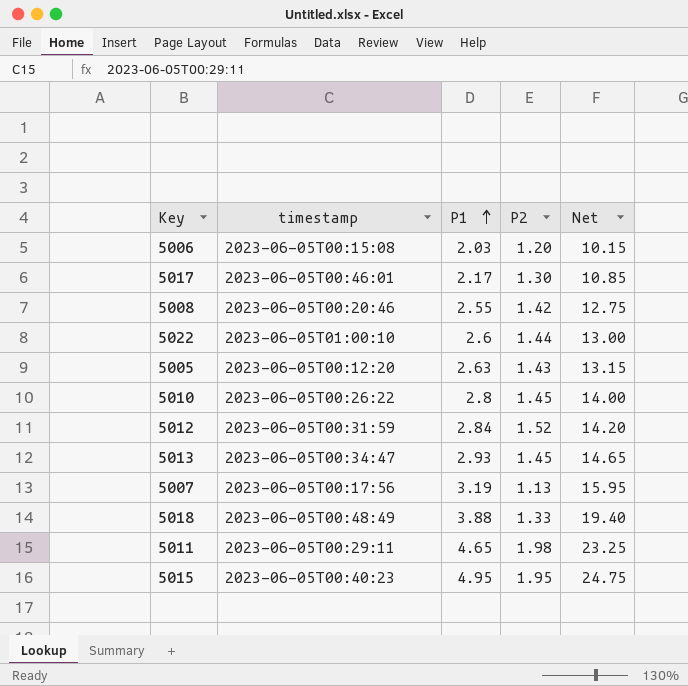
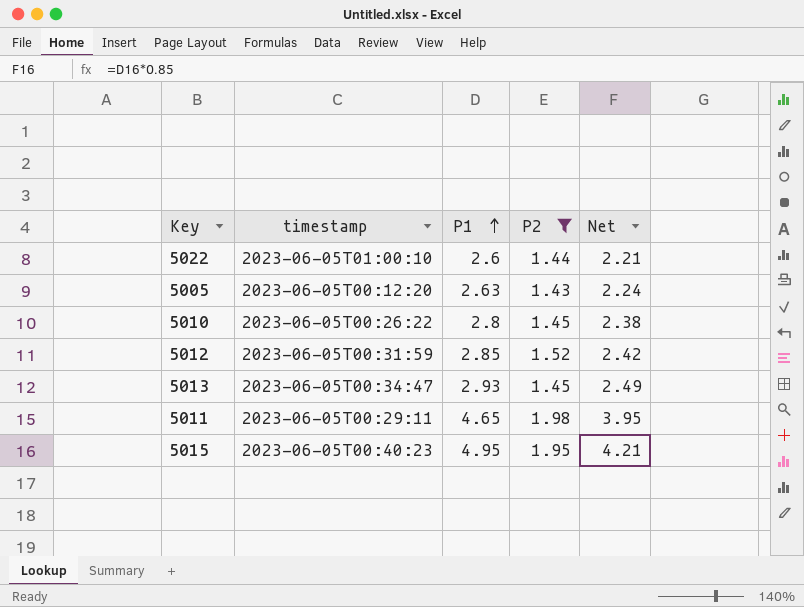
filter: none -> P2 >= 1.43
column Net | formula: [P1] * 5 -> [P1] * 0.85
5012 | P1: 2.84 -> 2.85

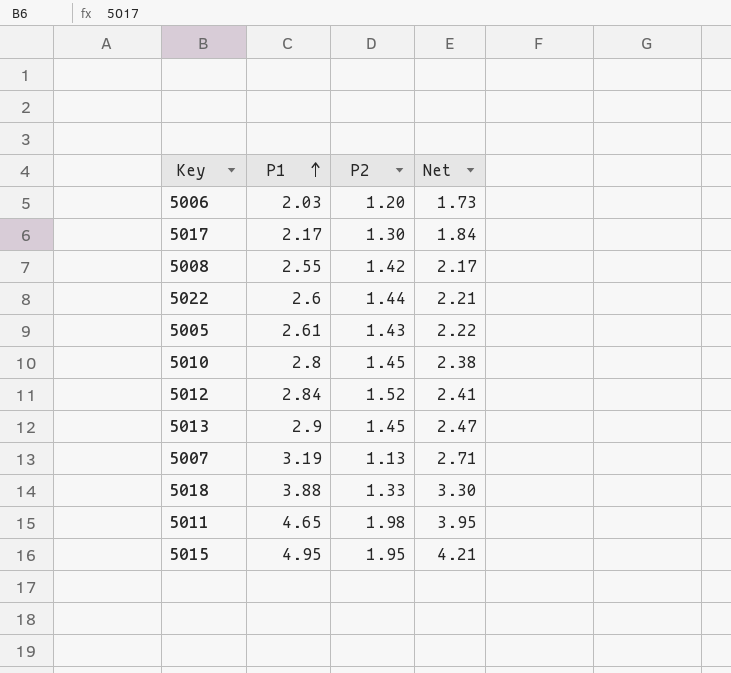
filter: P2 >= 1.43 -> none
column timestamp | position: 2 -> none
5005 | P1: 2.63 -> 2.61
5005 | Net: 2.24 -> 2.22
5012 | P1: 2.85 -> 2.84
5012 | Net: 2.42 -> 2.41
5013 | P1: 2.93 -> 2.9
5013 | Net: 2.49 -> 2.47

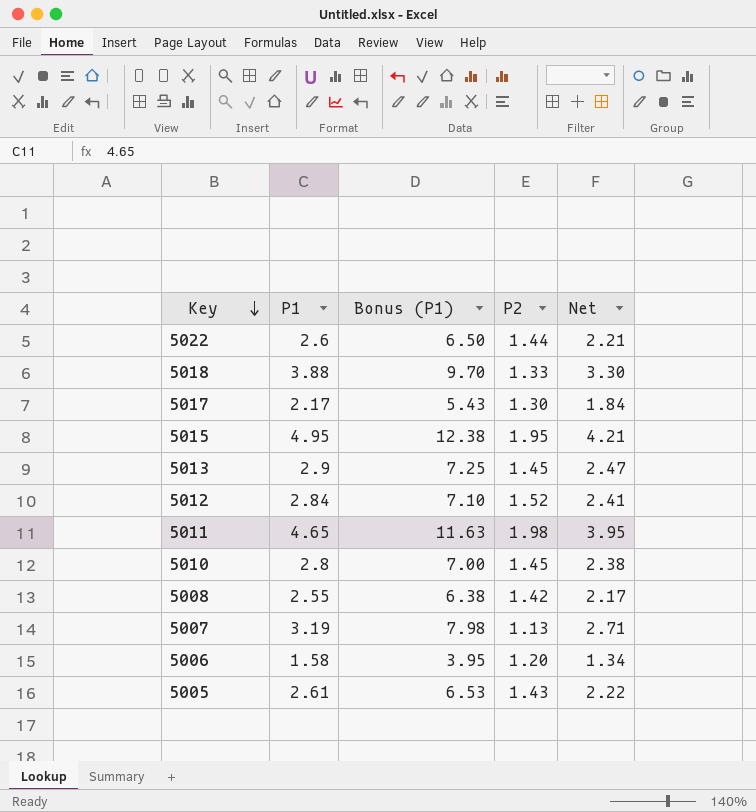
row order: P1 ascending -> Key descending
column Bonus (P1) | formula: none -> [P1] * 2.5
5006 | P1: 2.03 -> 1.58
5006 | Net: 1.73 -> 1.34

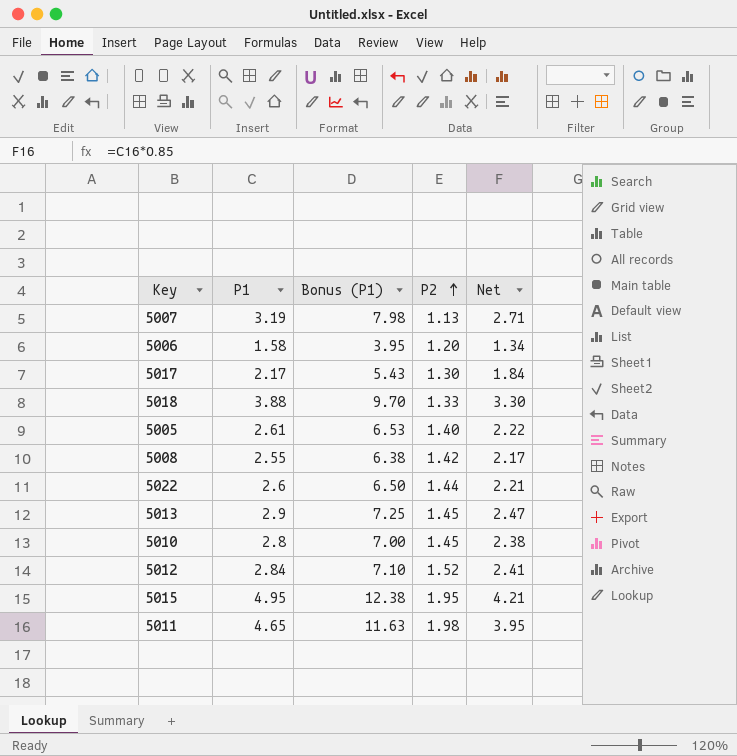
row order: Key descending -> P2 ascending
5005 | P2: 1.43 -> 1.40

